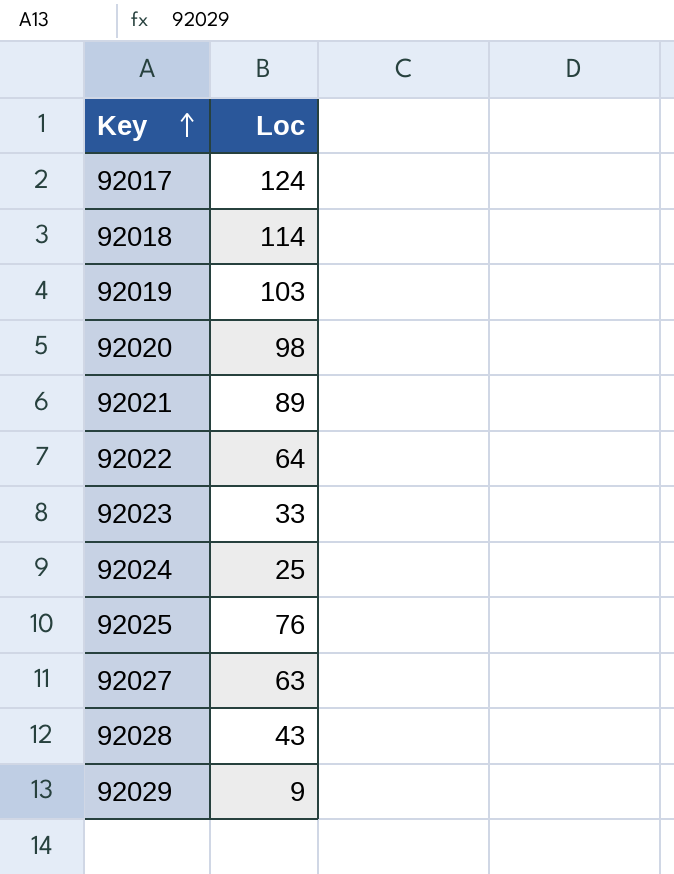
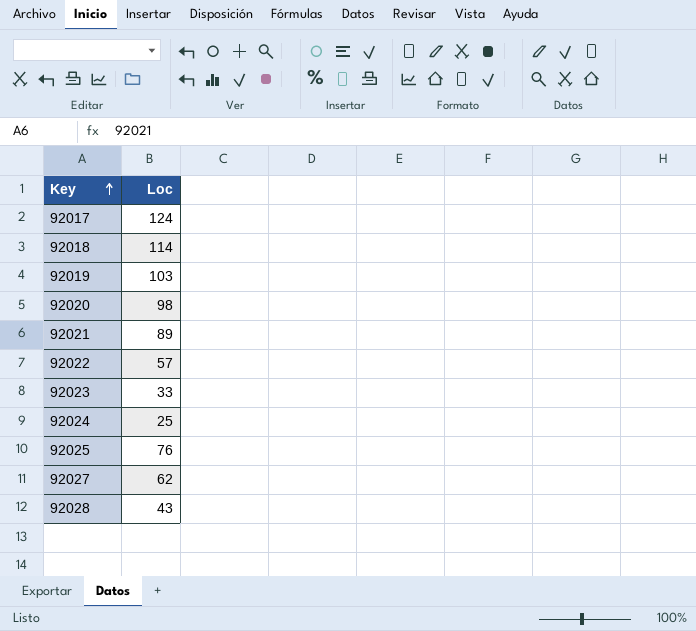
row 92029: 9 -> none
92022 | Loc: 64 -> 57
92027 | Loc: 63 -> 62

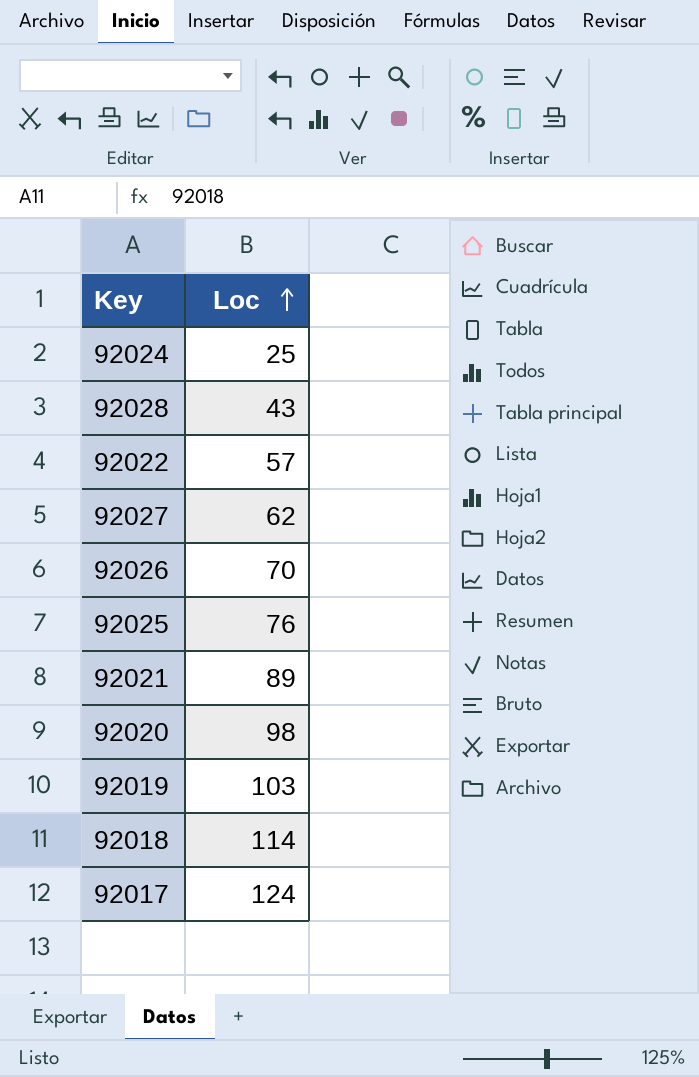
row order: Key ascending -> Loc ascending
row 92023: 33 -> none
row 92026: none -> 70

